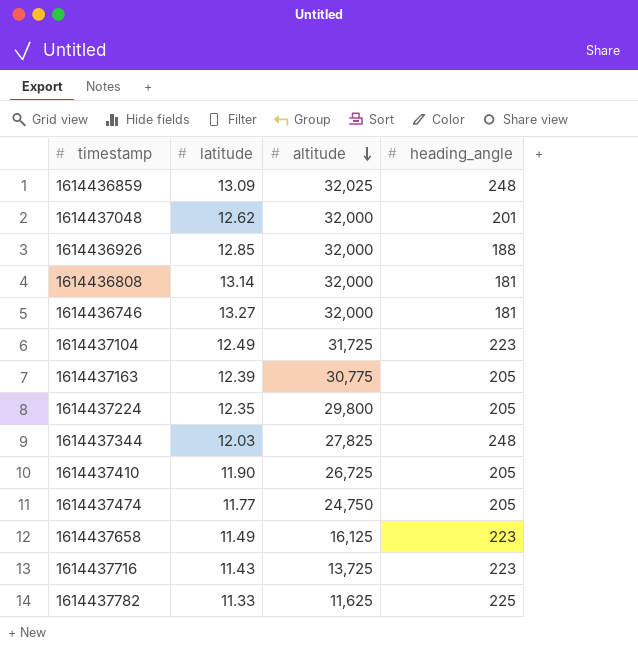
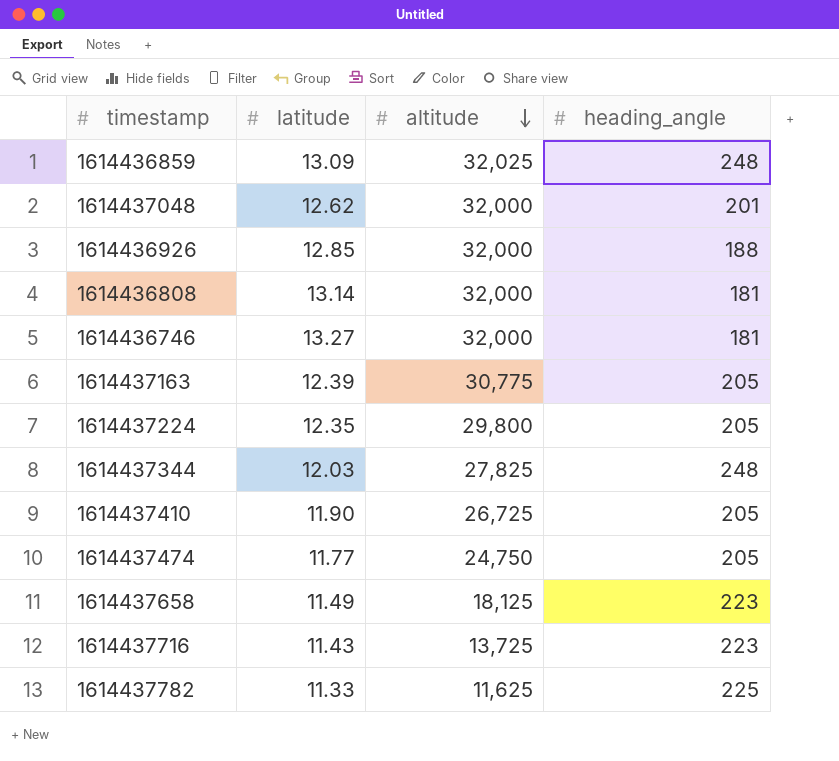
row 1614437104: 12.49 | 31,725 | 223 -> none
1614437658 | altitude: 16,125 -> 18,125

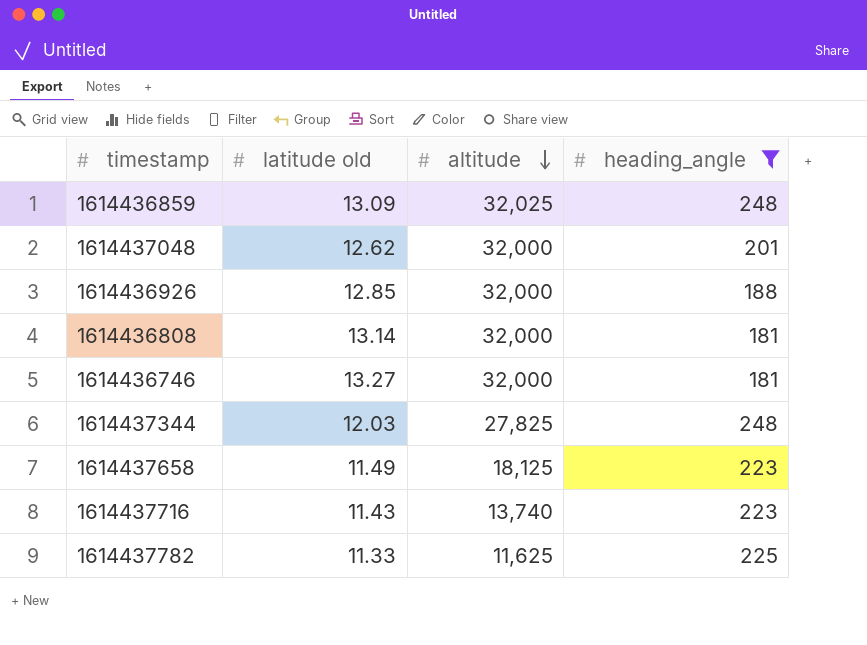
filter: none -> heading_angle != 205
column name: latitude -> latitude old
1614437716 | altitude: 13,725 -> 13,740

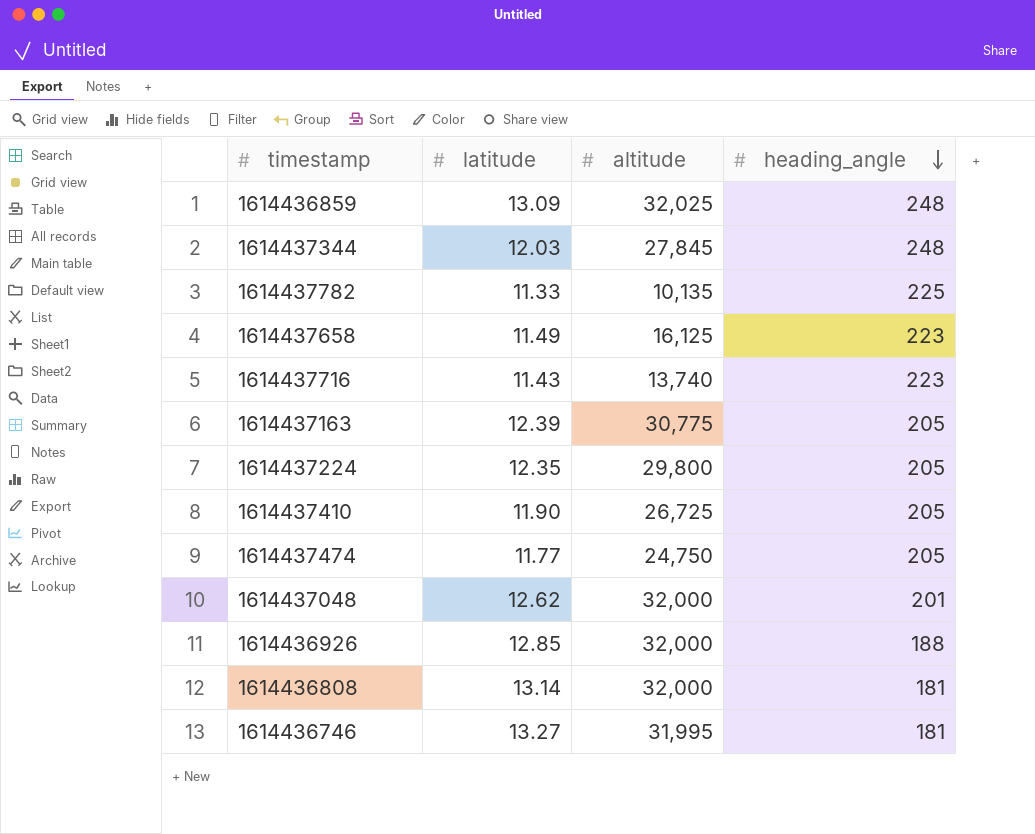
filter: heading_angle != 205 -> none
row order: altitude descending -> heading_angle descending
column name: latitude old -> latitude
1614437344 | altitude: 27,825 -> 27,845
1614437782 | altitude: 11,625 -> 10,135
1614437658 | altitude: 18,125 -> 16,125
1614436746 | altitude: 32,000 -> 31,995

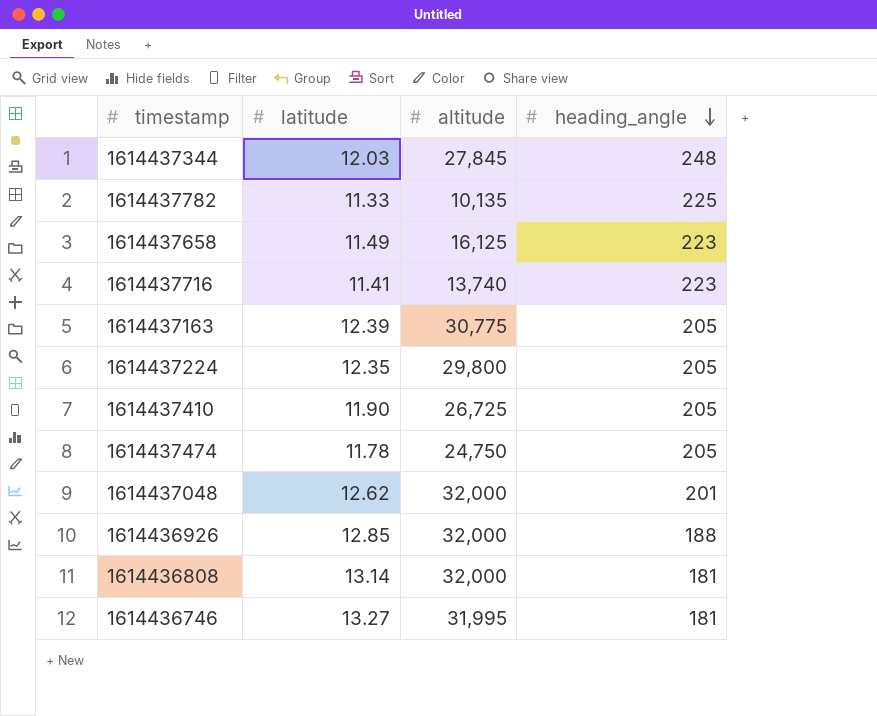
row 1614436859: 13.09 | 32,025 | 248 -> none
1614437716 | latitude: 11.43 -> 11.41
1614437474 | latitude: 11.77 -> 11.78

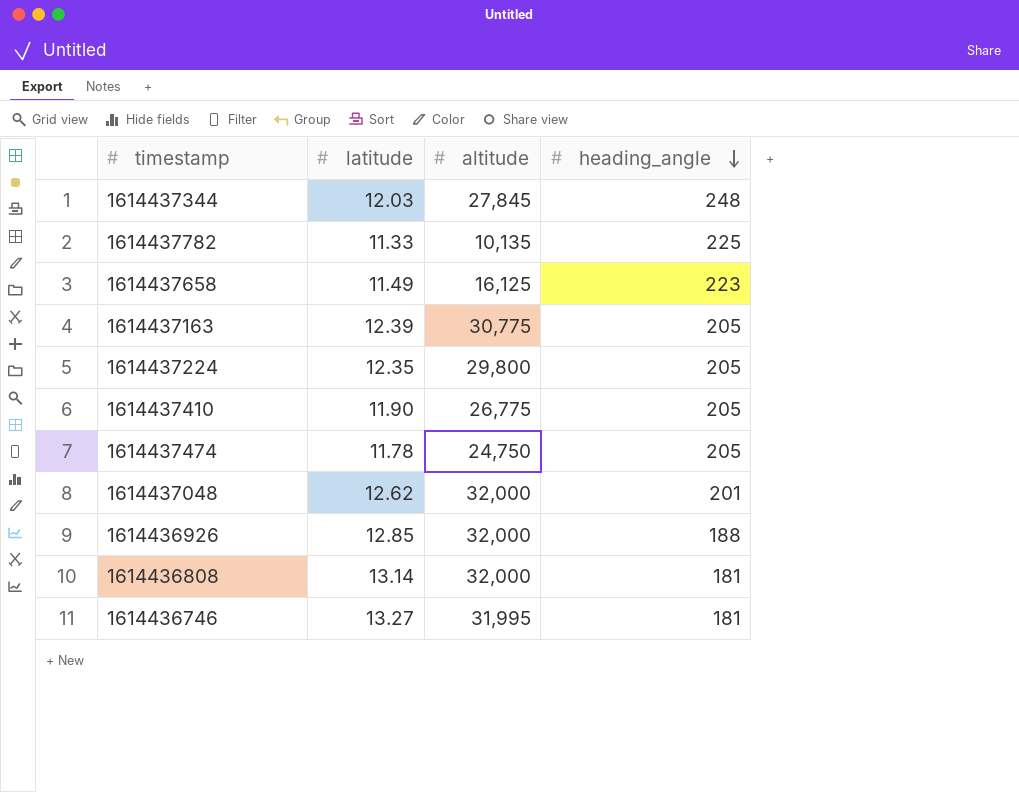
row 1614437716: 11.41 | 13,740 | 223 -> none
1614437410 | altitude: 26,725 -> 26,775

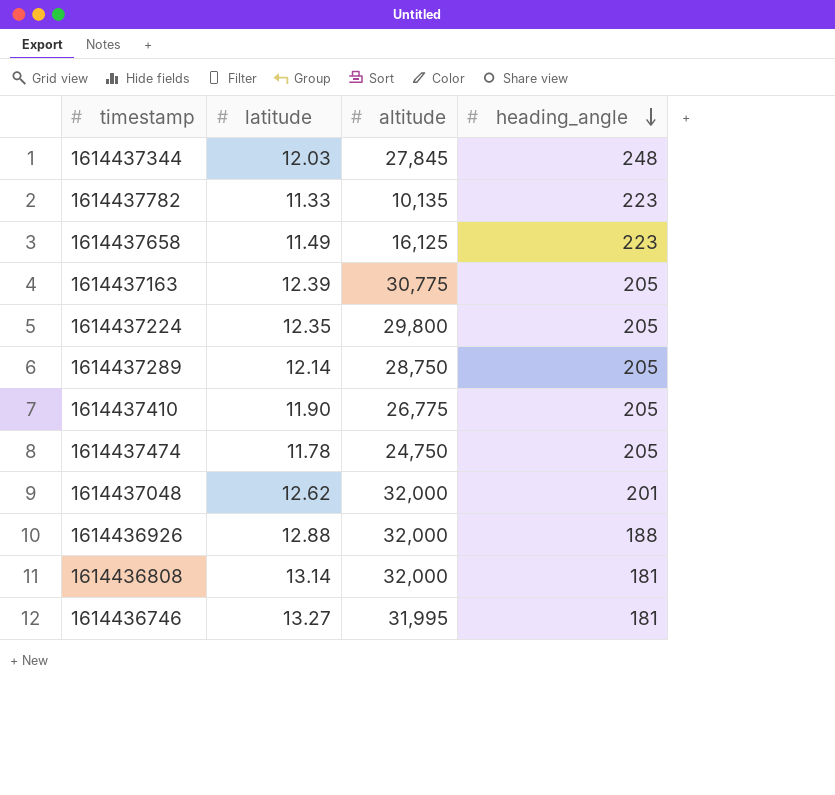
1614437782 | heading_angle: 225 -> 223
row 1614437289: none -> 12.14 | 28,750 | 205
1614436926 | latitude: 12.85 -> 12.88

